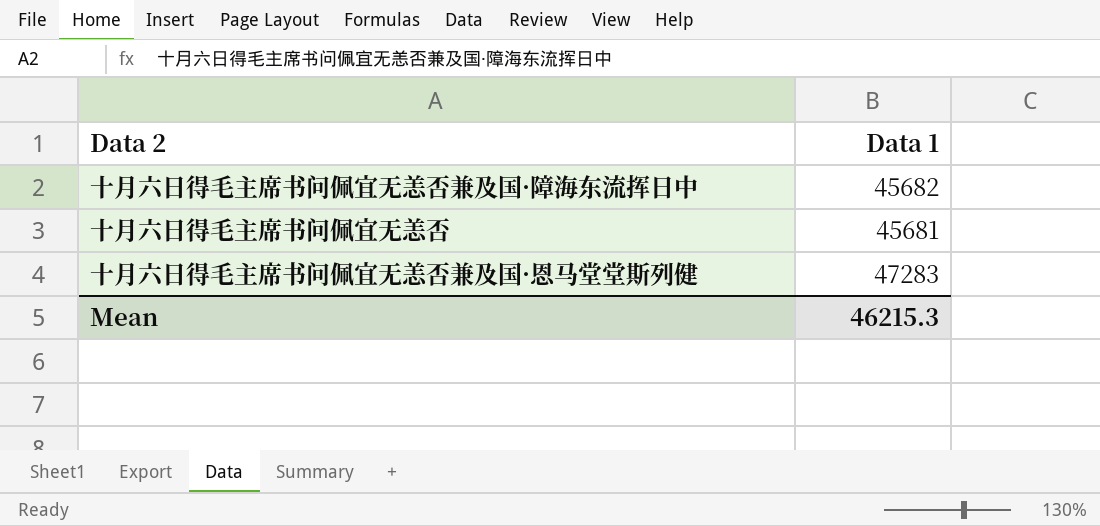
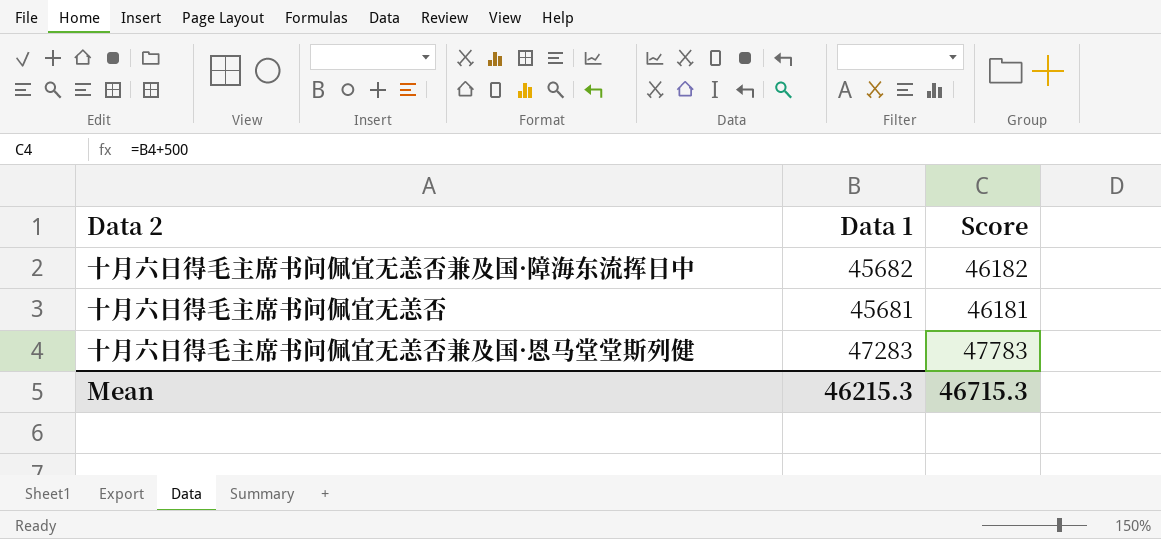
column Score | formula: none -> [Data 1] + 500

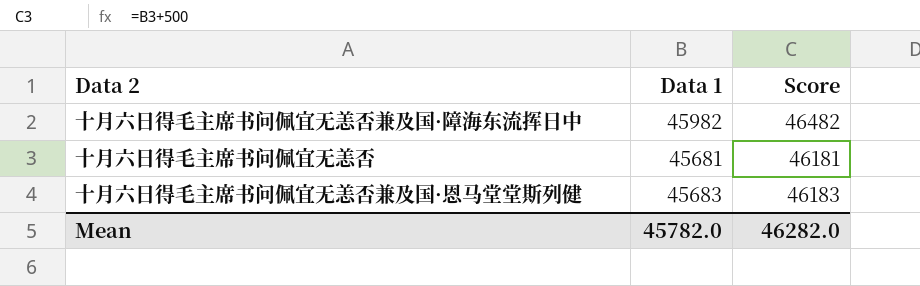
十月六日得毛主席书问佩宜无恙否兼及国·障海东流挥日中 | Data 1: 45682 -> 45982
十月六日得毛主席书问佩宜无恙否兼及国·障海东流挥日中 | Score: 46182 -> 46482
十月六日得毛主席书问佩宜无恙否兼及国·恩马堂堂斯列健 | Data 1: 47283 -> 45683
十月六日得毛主席书问佩宜无恙否兼及国·恩马堂堂斯列健 | Score: 47783 -> 46183
Mean | Data 1: 46215.3 -> 45782.0
Mean | Score: 46715.3 -> 46282.0

